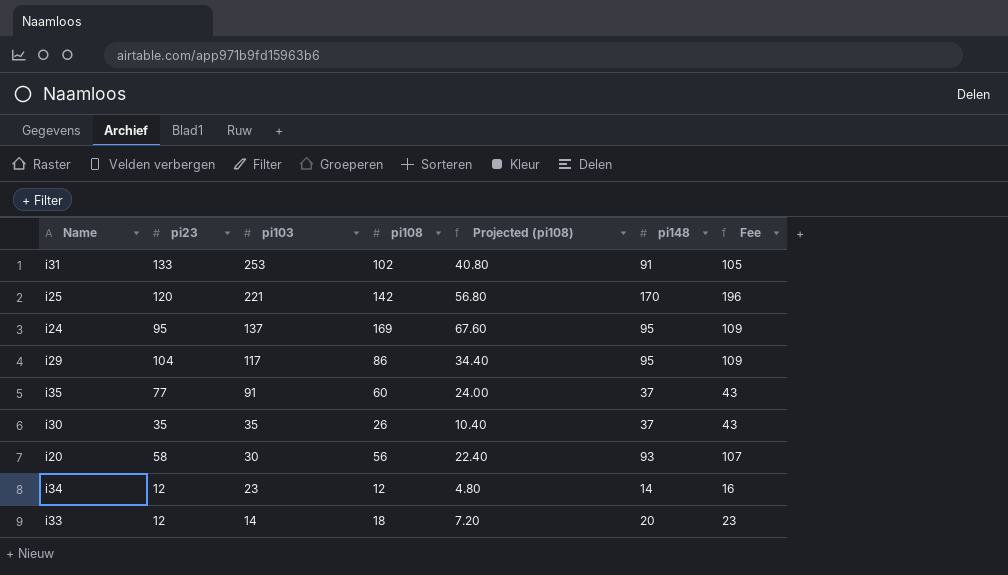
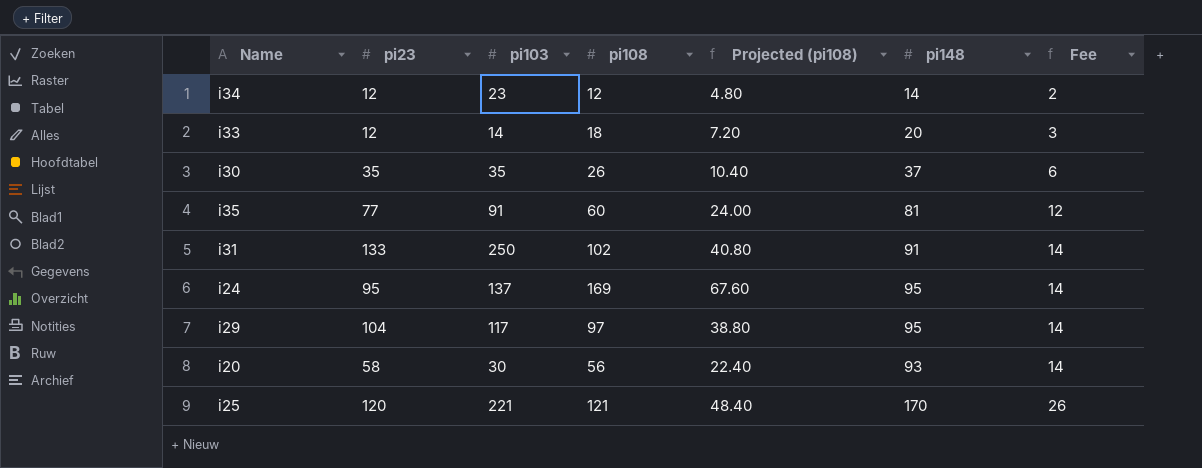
row order: pi103 descending -> Fee ascending
column Fee | formula: [pi148] * 1.15 -> [pi148] * 0.15
i35 | pi148: 37 -> 81
i31 | pi103: 253 -> 250
i29 | pi108: 86 -> 97
i29 | Projected (pi108): 34.40 -> 38.80
i25 | pi108: 142 -> 121
i25 | Projected (pi108): 56.80 -> 48.40

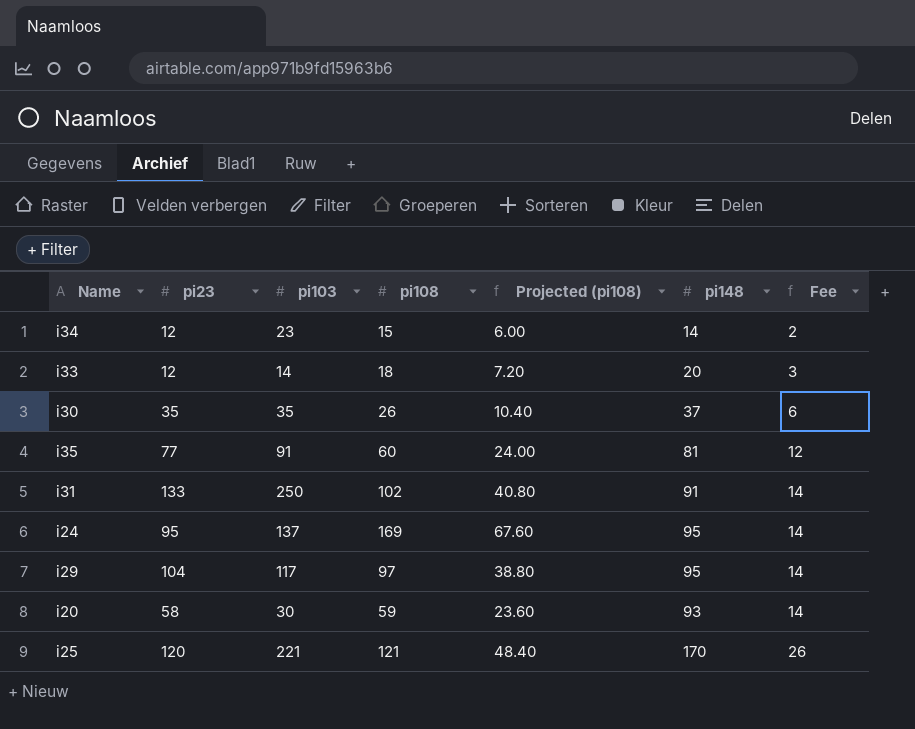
i34 | pi108: 12 -> 15
i34 | Projected (pi108): 4.80 -> 6.00
i20 | pi108: 56 -> 59
i20 | Projected (pi108): 22.40 -> 23.60

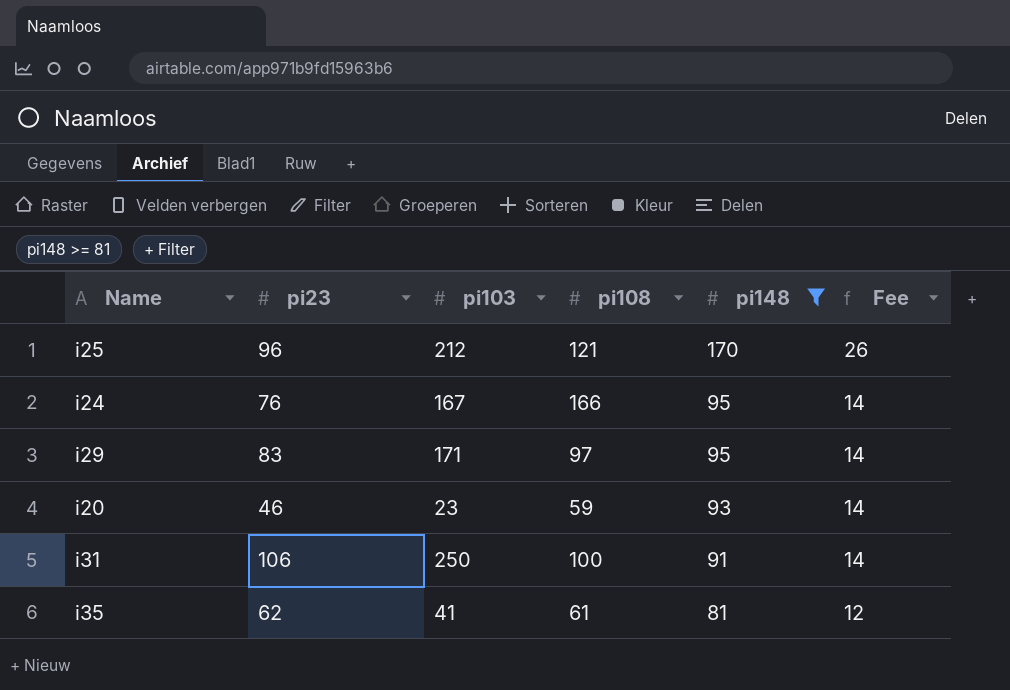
filter: none -> pi148 >= 81
row order: Fee ascending -> pi148 descending
column Projected (pi108) | formula: [pi108] * 0.4 -> none
i25 | pi23: 120 -> 96
i25 | pi103: 221 -> 212
i24 | pi23: 95 -> 76
i24 | pi103: 137 -> 167
i24 | pi108: 169 -> 166
i29 | pi23: 104 -> 83
i29 | pi103: 117 -> 171
i20 | pi23: 58 -> 46
i20 | pi103: 30 -> 23
i31 | pi23: 133 -> 106
i31 | pi108: 102 -> 100
i35 | pi23: 77 -> 62
i35 | pi103: 91 -> 41
i35 | pi108: 60 -> 61

